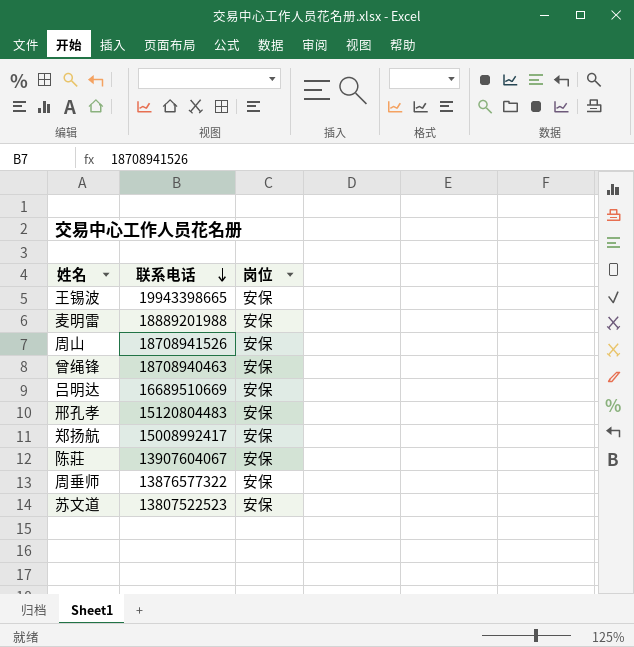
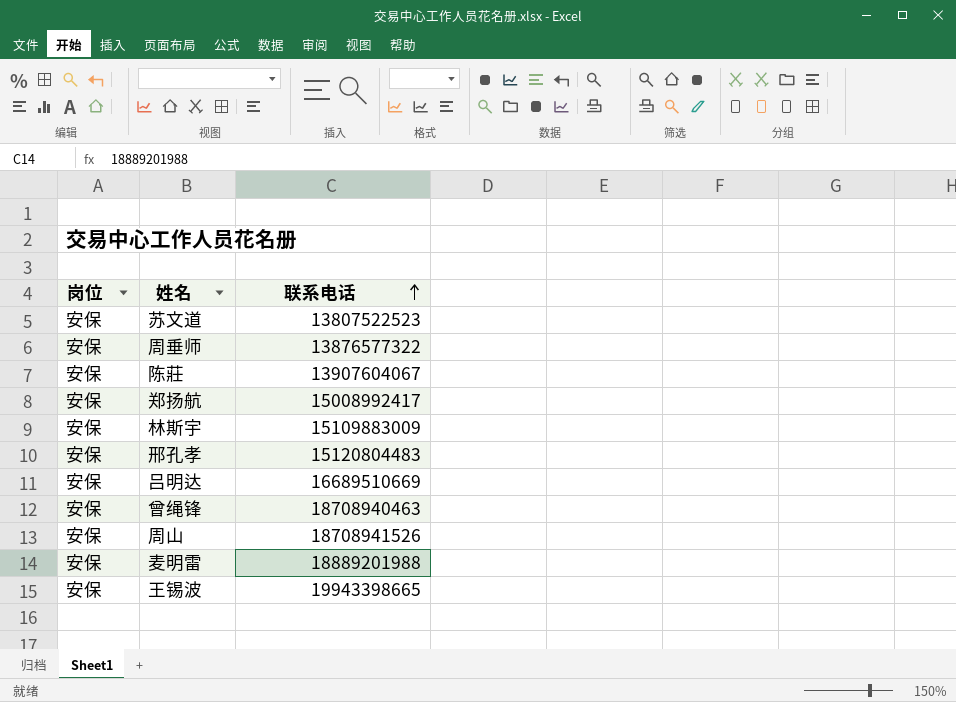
row order: 联系电话 descending -> 联系电话 ascending
column 岗位 | position: 3 -> 1
row 林斯宇: none -> 安保 | 15109883009

